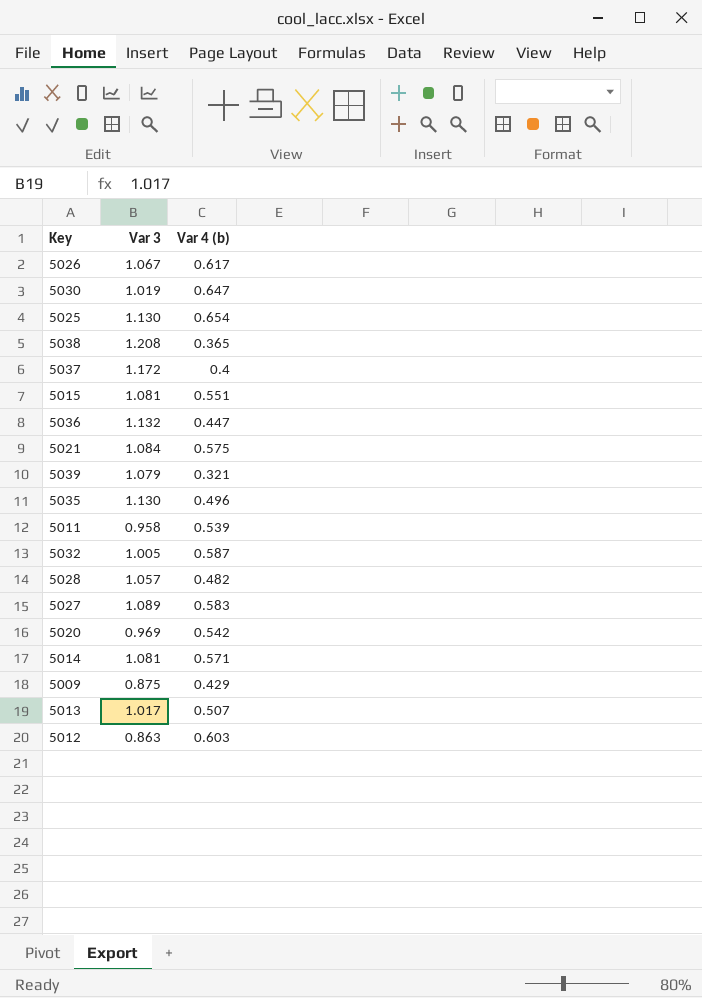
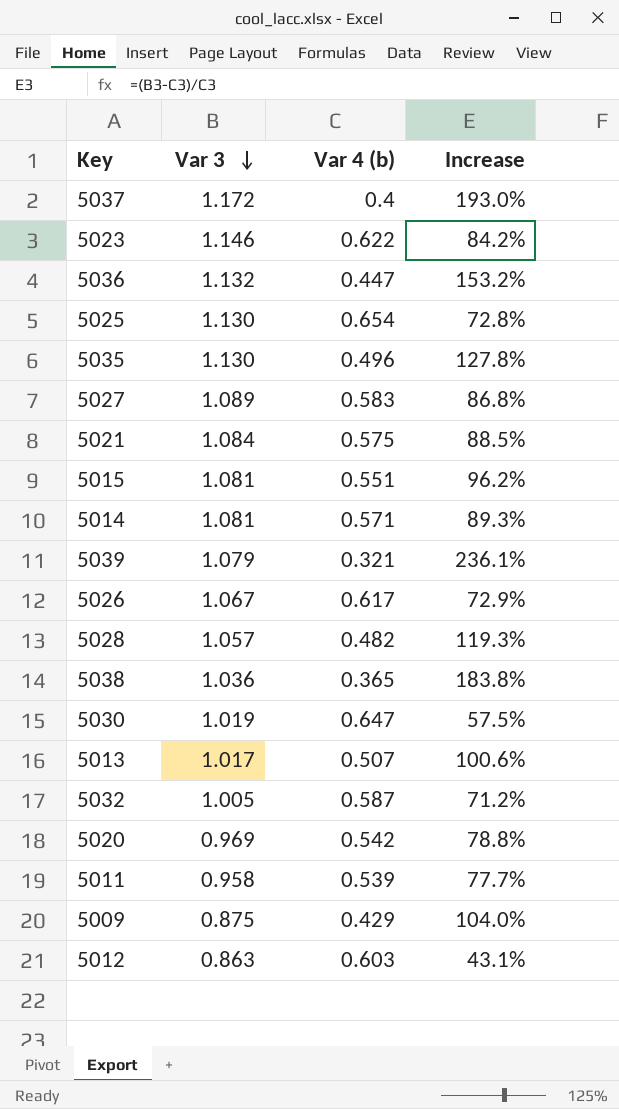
row order: none -> Var 3 descending
column Increase | formula: none -> ([Var 3] - [Var 4 (b)]) / [Var 4 (b)]
row 5023: none -> 1.146 | 0.622 | 84.2%
5038 | Var 3: 1.208 -> 1.036

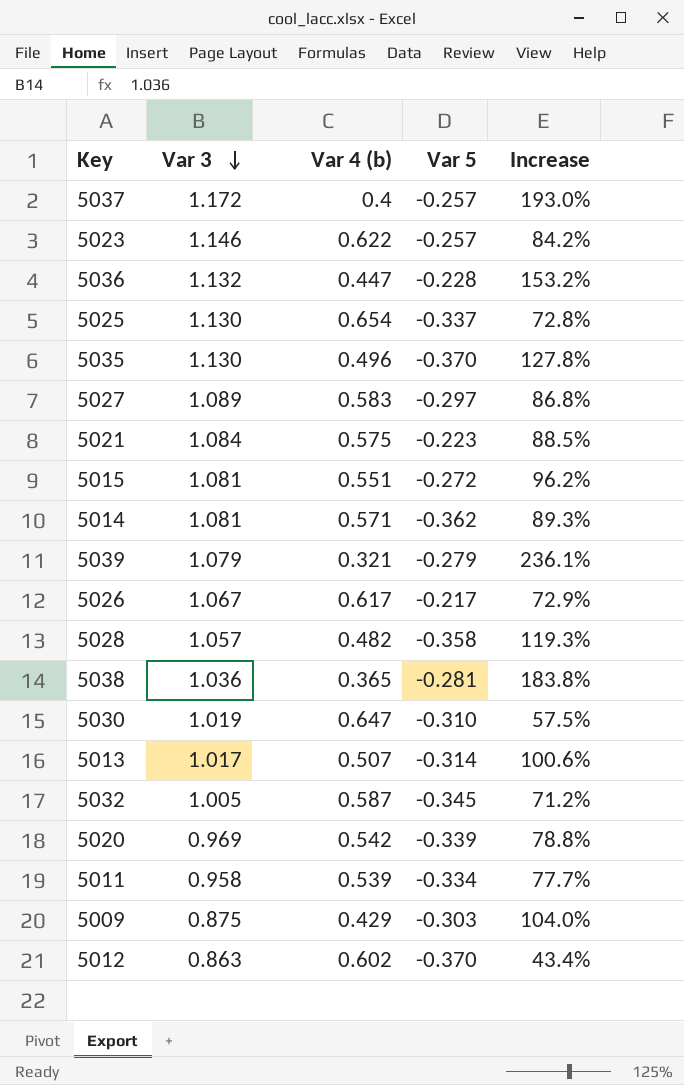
column Var 5 | position: none -> 4
5012 | Var 4 (b): 0.603 -> 0.602
5012 | Increase: 43.1% -> 43.4%

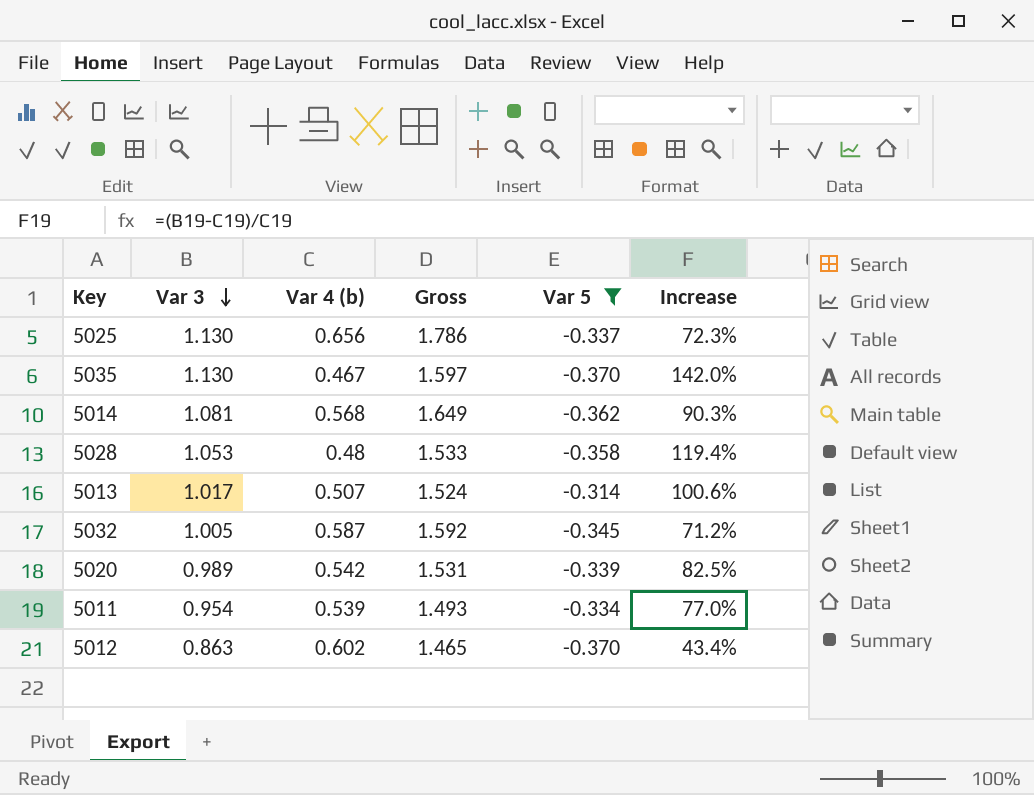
filter: none -> Var 5 <= -0.314
column Gross | formula: none -> [Var 3] + [Var 4 (b)]
5025 | Var 4 (b): 0.654 -> 0.656
5025 | Increase: 72.8% -> 72.3%
5035 | Var 4 (b): 0.496 -> 0.467
5035 | Increase: 127.8% -> 142.0%
5014 | Var 4 (b): 0.571 -> 0.568
5014 | Increase: 89.3% -> 90.3%
5028 | Var 3: 1.057 -> 1.053
5028 | Var 4 (b): 0.482 -> 0.48
5028 | Increase: 119.3% -> 119.4%
5020 | Var 3: 0.969 -> 0.989
5020 | Increase: 78.8% -> 82.5%
5011 | Var 3: 0.958 -> 0.954
5011 | Increase: 77.7% -> 77.0%

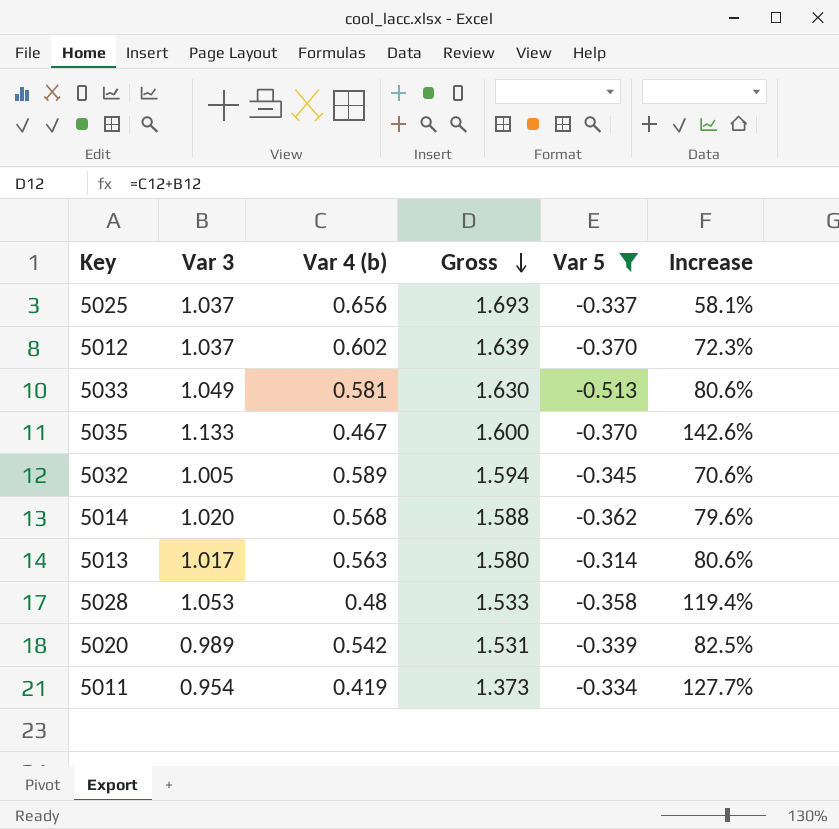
row order: Var 3 descending -> Gross descending
5025 | Var 3: 1.130 -> 1.037
5025 | Gross: 1.786 -> 1.693
5025 | Increase: 72.3% -> 58.1%
5012 | Var 3: 0.863 -> 1.037
5012 | Gross: 1.465 -> 1.639
5012 | Increase: 43.4% -> 72.3%
row 5033: none -> 1.049 | 0.581 | 1.630 | -0.513 | 80.6%
5035 | Var 3: 1.130 -> 1.133
5035 | Gross: 1.597 -> 1.600
5035 | Increase: 142.0% -> 142.6%
5032 | Var 4 (b): 0.587 -> 0.589
5032 | Gross: 1.592 -> 1.594
5032 | Increase: 71.2% -> 70.6%
5014 | Var 3: 1.081 -> 1.020
5014 | Gross: 1.649 -> 1.588
5014 | Increase: 90.3% -> 79.6%
5013 | Var 4 (b): 0.507 -> 0.563
5013 | Gross: 1.524 -> 1.580
5013 | Increase: 100.6% -> 80.6%
5011 | Var 4 (b): 0.539 -> 0.419
5011 | Gross: 1.493 -> 1.373
5011 | Increase: 77.0% -> 127.7%

